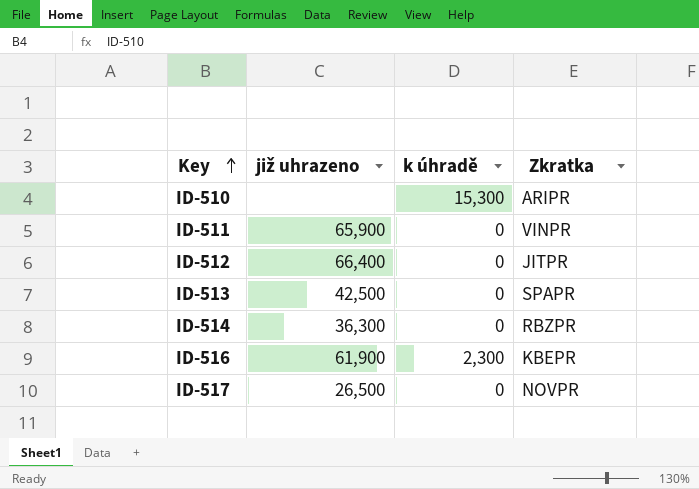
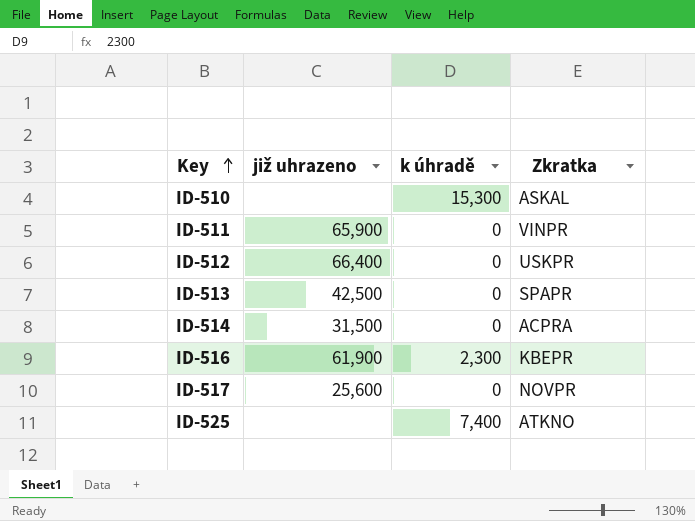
ID-510 | Zkratka: ARIPR -> ASKAL
ID-512 | Zkratka: JITPR -> USKPR
ID-514 | již uhrazeno: 36,300 -> 31,500
ID-514 | Zkratka: RBZPR -> ACPRA
ID-517 | již uhrazeno: 26,500 -> 25,600
row ID-525: none -> none | 7,400 | ATKNO

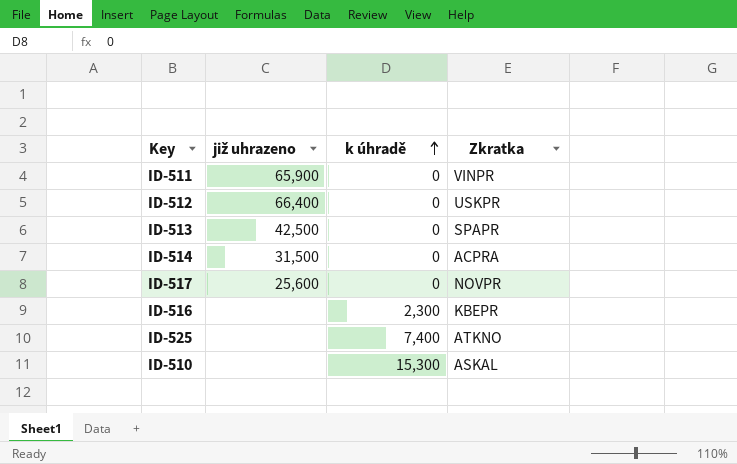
row order: Key ascending -> k úhradě ascending
ID-516 | již uhrazeno: 61,900 -> none

